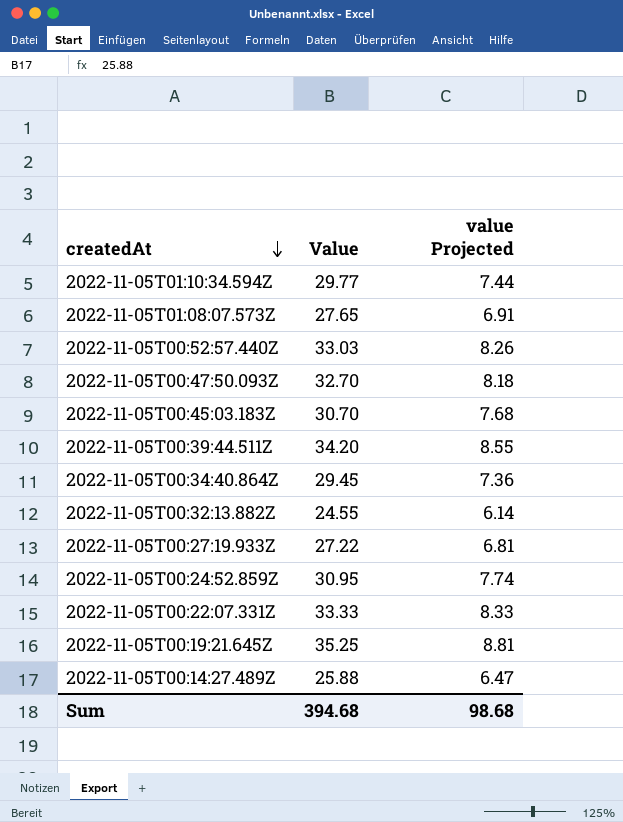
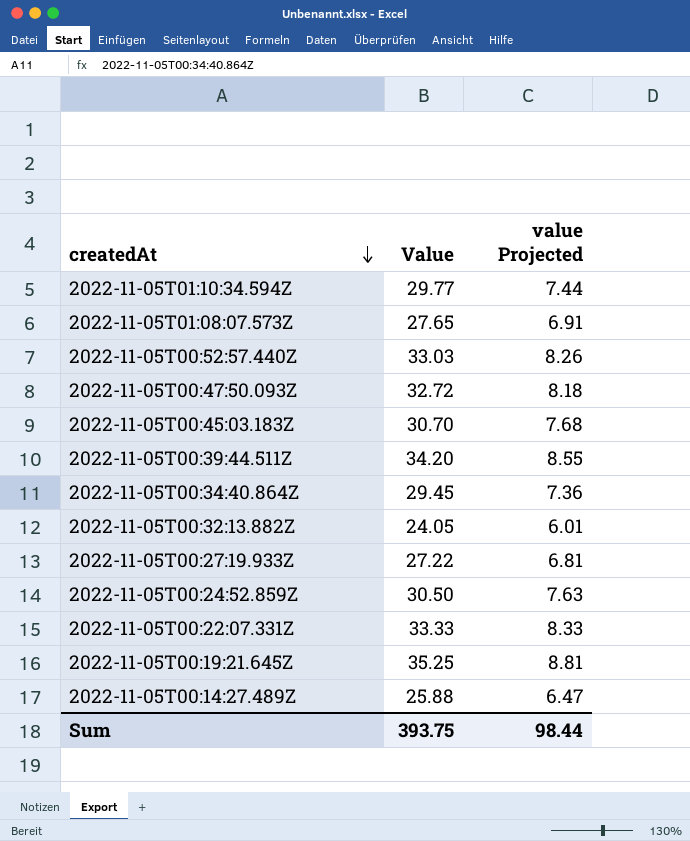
2022-11-05T00:47:50.093Z | Value: 32.70 -> 32.72
2022-11-05T00:32:13.882Z | Value: 24.55 -> 24.05
2022-11-05T00:32:13.882Z | value Projected: 6.14 -> 6.01
2022-11-05T00:24:52.859Z | Value: 30.95 -> 30.50
2022-11-05T00:24:52.859Z | value Projected: 7.74 -> 7.63
Sum | Value: 394.68 -> 393.75
Sum | value Projected: 98.68 -> 98.44

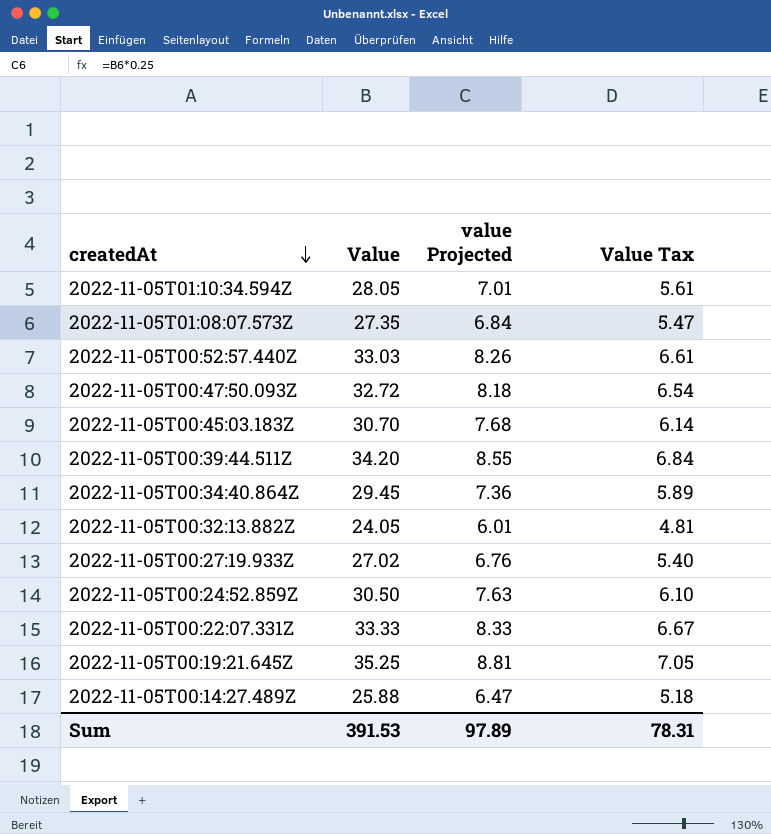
column Value Tax | formula: none -> [Value] * 0.2
2022-11-05T01:10:34.594Z | Value: 29.77 -> 28.05
2022-11-05T01:10:34.594Z | value Projected: 7.44 -> 7.01
2022-11-05T01:08:07.573Z | Value: 27.65 -> 27.35
2022-11-05T01:08:07.573Z | value Projected: 6.91 -> 6.84
2022-11-05T00:27:19.933Z | Value: 27.22 -> 27.02
2022-11-05T00:27:19.933Z | value Projected: 6.81 -> 6.76
Sum | Value: 393.75 -> 391.53
Sum | value Projected: 98.44 -> 97.89

